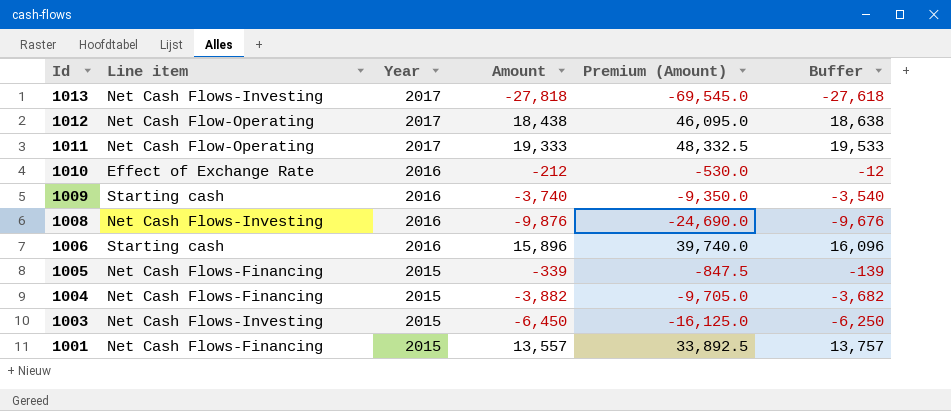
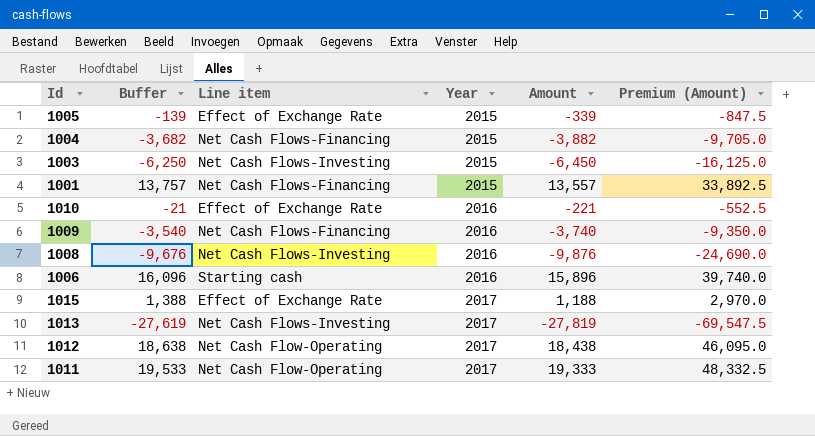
row order: Id descending -> Year ascending
column Buffer | position: 6 -> 2
1005 | Line item: Net Cash Flows-Financing -> Effect of Exchange Rate
1010 | Buffer: -12 -> -21
1010 | Amount: -212 -> -221
1010 | Premium (Amount): -530.0 -> -552.5
1009 | Line item: Starting cash -> Net Cash Flows-Financing
row 1015: none -> 1,388 | Effect of Exchange Rate | 2017 | 1,188 | 2,970.0
1013 | Buffer: -27,618 -> -27,619
1013 | Amount: -27,818 -> -27,819
1013 | Premium (Amount): -69,545.0 -> -69,547.5

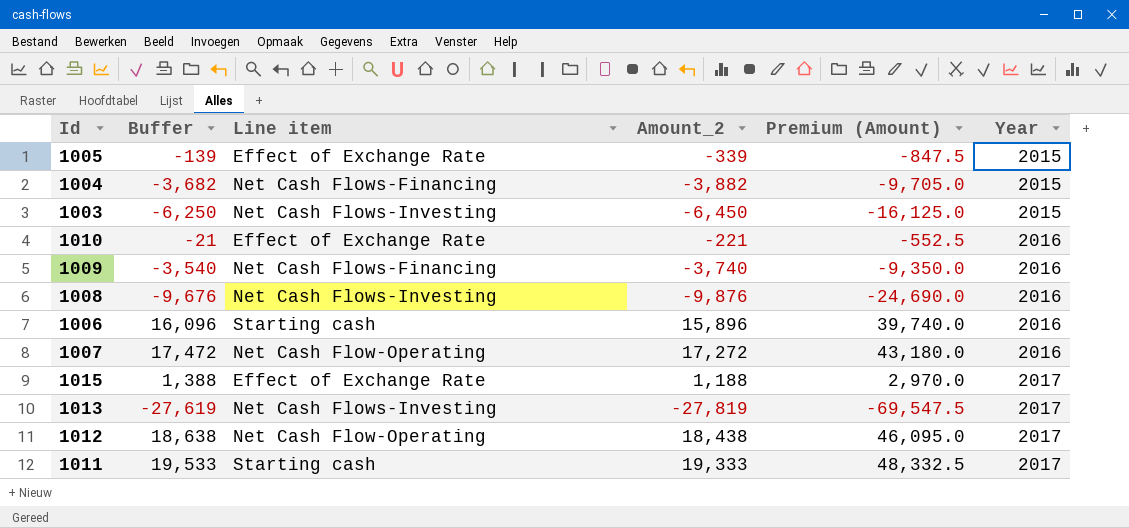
column name: Amount -> Amount_2
column Year | position: 4 -> 6
row 1001: 13,757 | Net Cash Flows-Financing | 2015 | 13,557 | 33,892.5 -> none
row 1007: none -> 17,472 | Net Cash Flow-Operating | 17,272 | 43,180.0 | 2016
1011 | Line item: Net Cash Flow-Operating -> Starting cash

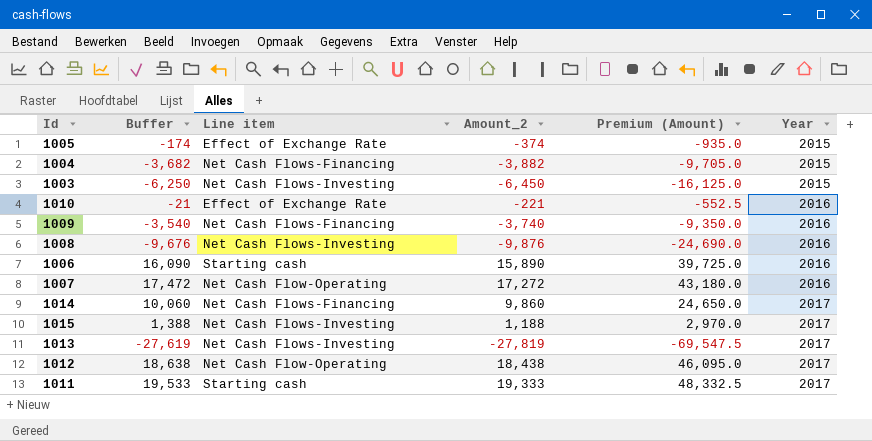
1005 | Buffer: -139 -> -174
1005 | Amount_2: -339 -> -374
1005 | Premium (Amount): -847.5 -> -935.0
1006 | Buffer: 16,096 -> 16,090
1006 | Amount_2: 15,896 -> 15,890
1006 | Premium (Amount): 39,740.0 -> 39,725.0
row 1014: none -> 10,060 | Net Cash Flows-Financing | 9,860 | 24,650.0 | 2017
1015 | Line item: Effect of Exchange Rate -> Net Cash Flows-Investing

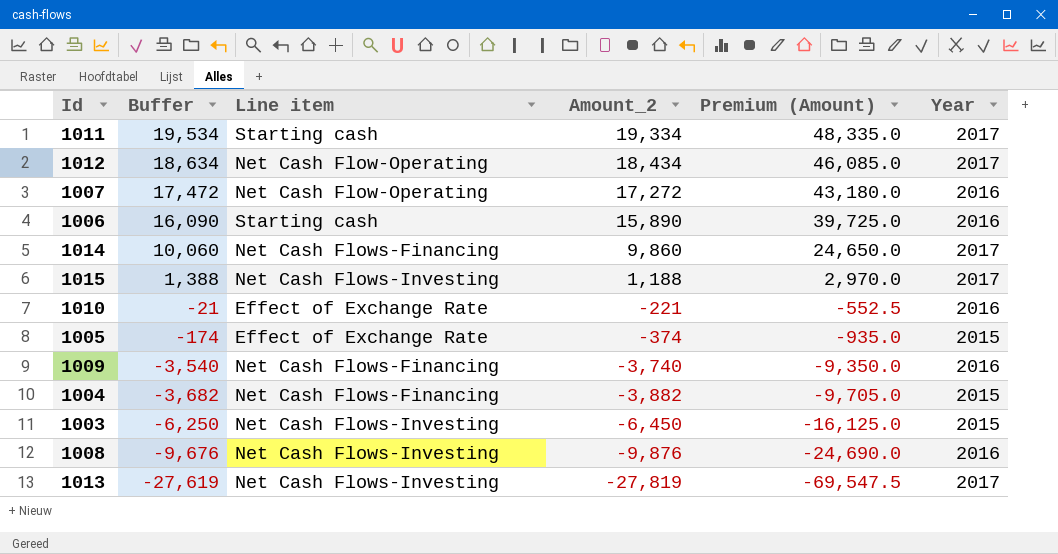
row order: Year ascending -> Buffer descending
1011 | Buffer: 19,533 -> 19,534
1011 | Amount_2: 19,333 -> 19,334
1011 | Premium (Amount): 48,332.5 -> 48,335.0
1012 | Buffer: 18,638 -> 18,634
1012 | Amount_2: 18,438 -> 18,434
1012 | Premium (Amount): 46,095.0 -> 46,085.0

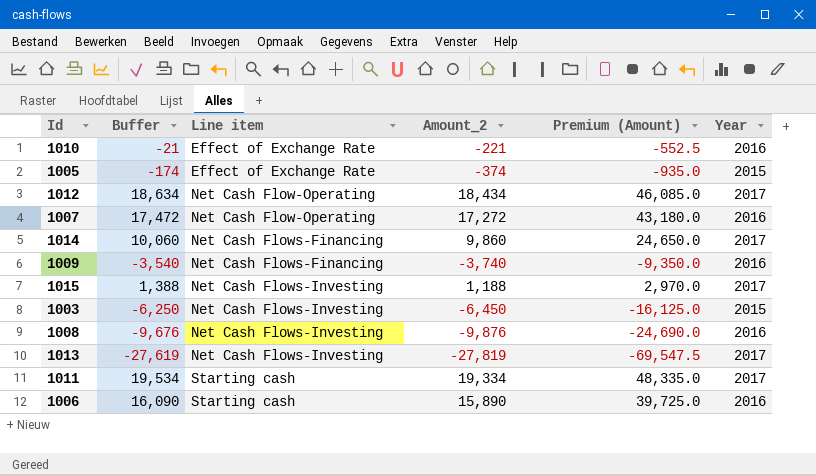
row order: Buffer descending -> Line item ascending
row 1004: -3,682 | Net Cash Flows-Financing | -3,882 | -9,705.0 | 2015 -> none

